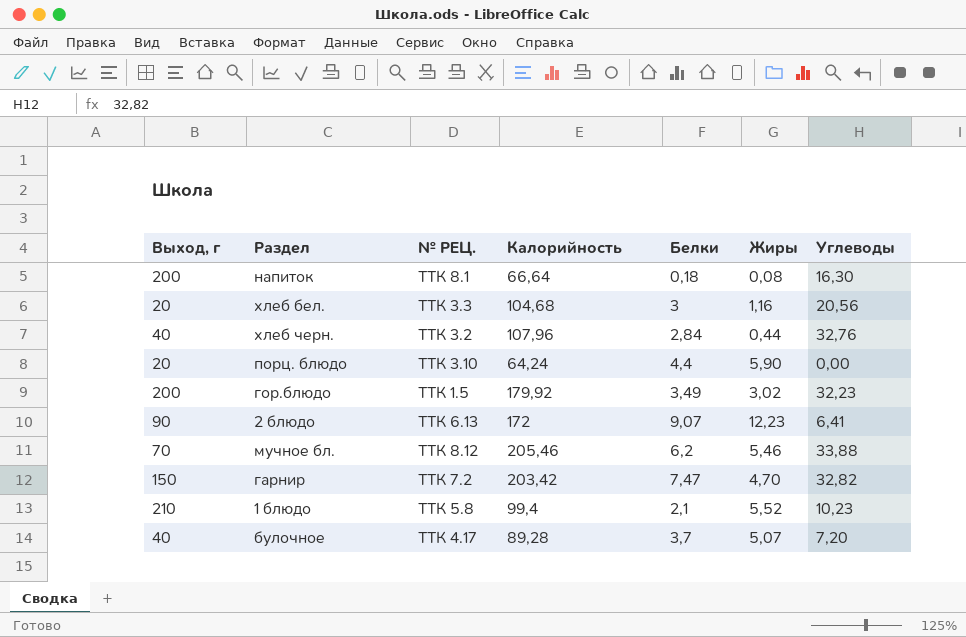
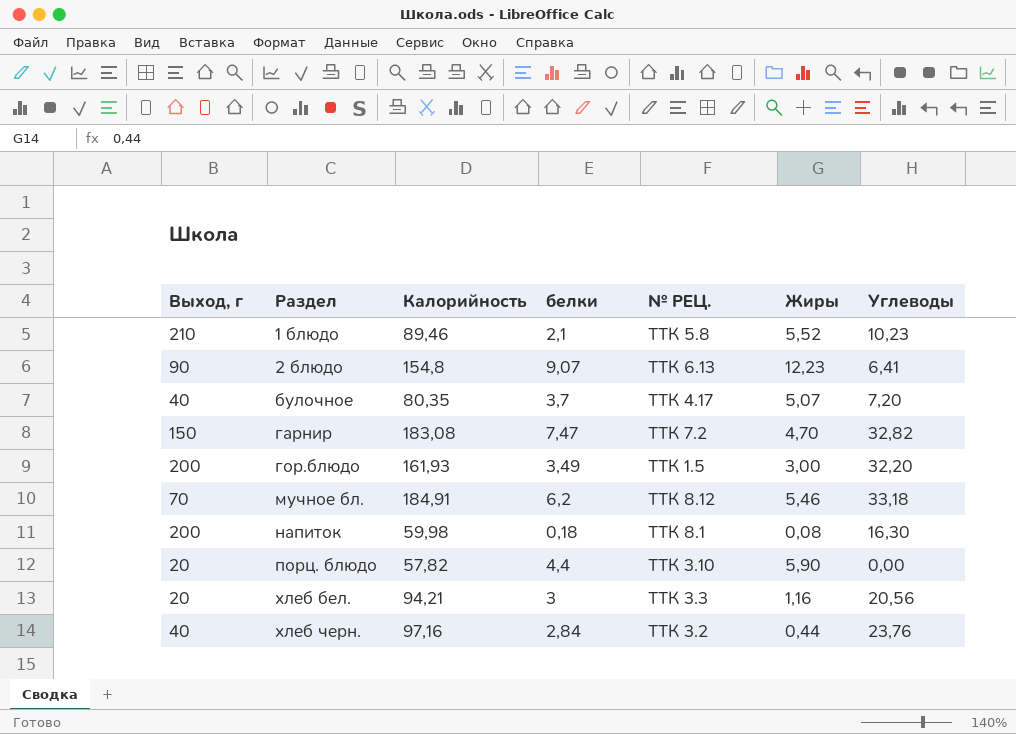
row order: none -> Раздел ascending
column name: Белки -> белки
column № РЕЦ. | position: 3 -> 5
1 блюдо | Калорийность: 99,4 -> 89,46
2 блюдо | Калорийность: 172 -> 154,8
булочное | Калорийность: 89,28 -> 80,35
гарнир | Калорийность: 203,42 -> 183,08
гор.блюдо | Калорийность: 179,92 -> 161,93
гор.блюдо | Жиры: 3,02 -> 3,00
гор.блюдо | Углеводы: 32,23 -> 32,20
мучное бл. | Калорийность: 205,46 -> 184,91
мучное бл. | Углеводы: 33,88 -> 33,18
напиток | Калорийность: 66,64 -> 59,98
порц. блюдо | Калорийность: 64,24 -> 57,82
хлеб бел. | Калорийность: 104,68 -> 94,21
хлеб черн. | Калорийность: 107,96 -> 97,16
хлеб черн. | Углеводы: 32,76 -> 23,76

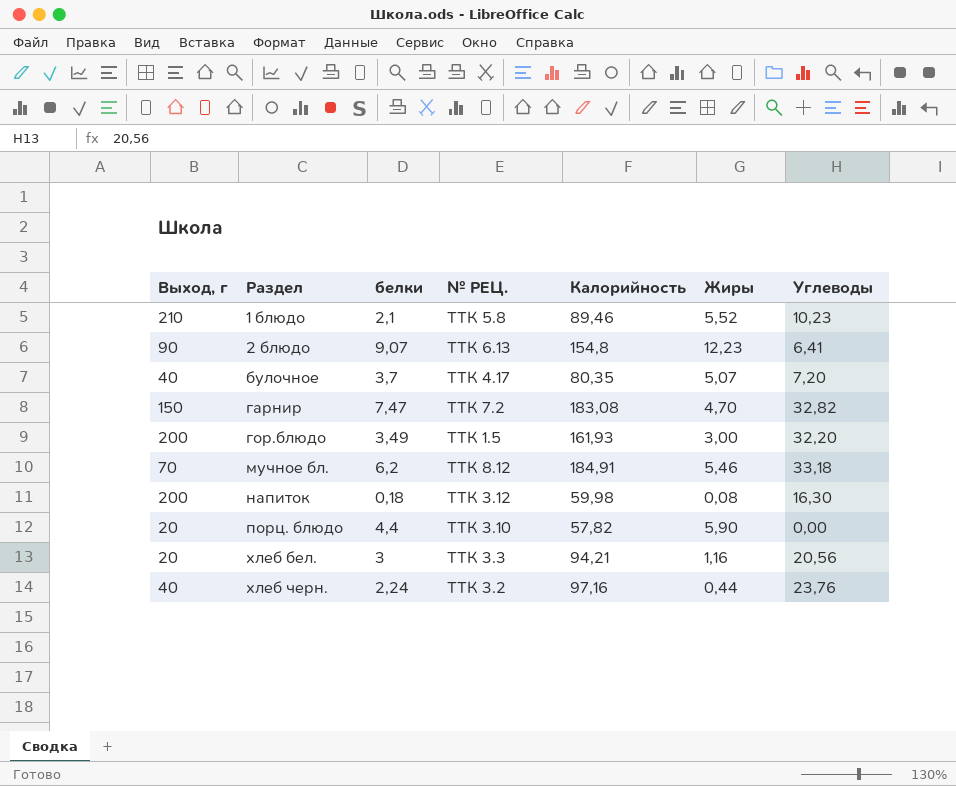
column Калорийность | position: 3 -> 5
напиток | № РЕЦ.: ТТК 8.1 -> ТТК 3.12
хлеб черн. | белки: 2,84 -> 2,24

